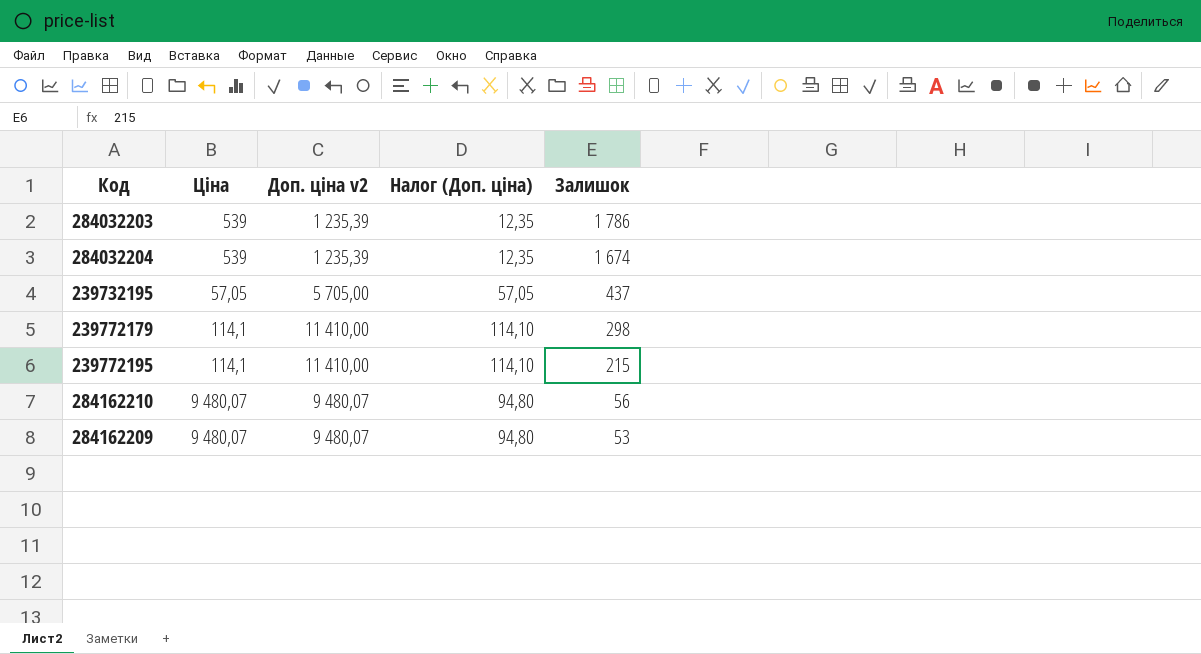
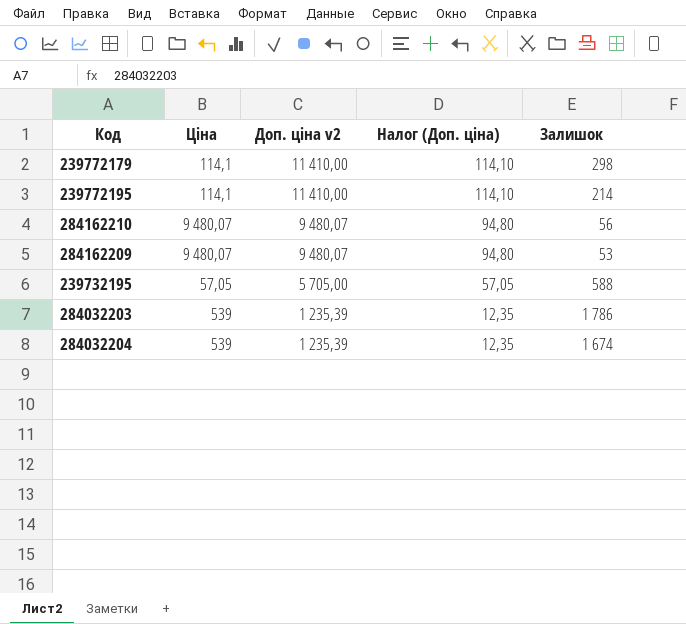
row order: Залишок descending -> Доп. ціна v2 descending
239772195 | Залишок: 215 -> 214
239732195 | Залишок: 437 -> 588

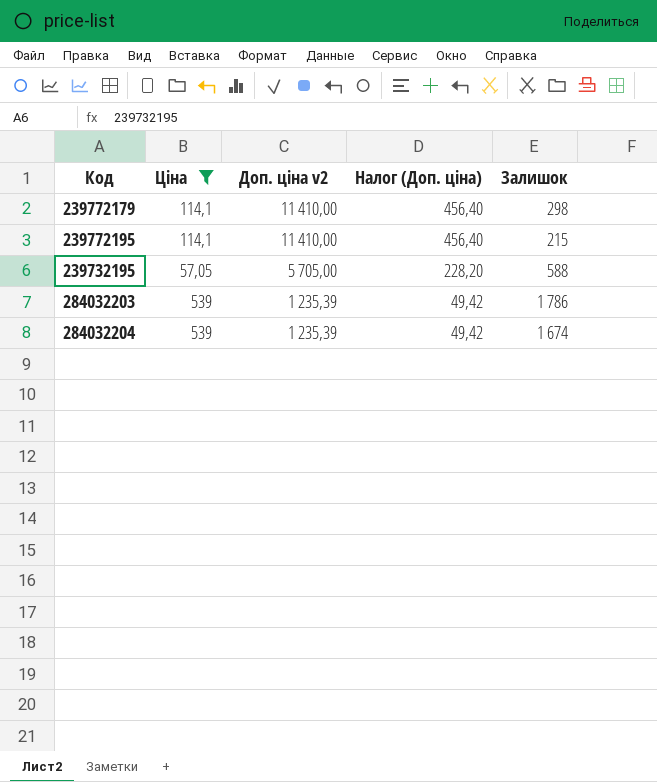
filter: none -> Ціна != 9 480,07
column Налог (Доп. ціна) | formula: [Доп. ціна v2] * 0,01 -> [Доп. ціна v2] * 0,04
239772195 | Залишок: 214 -> 215

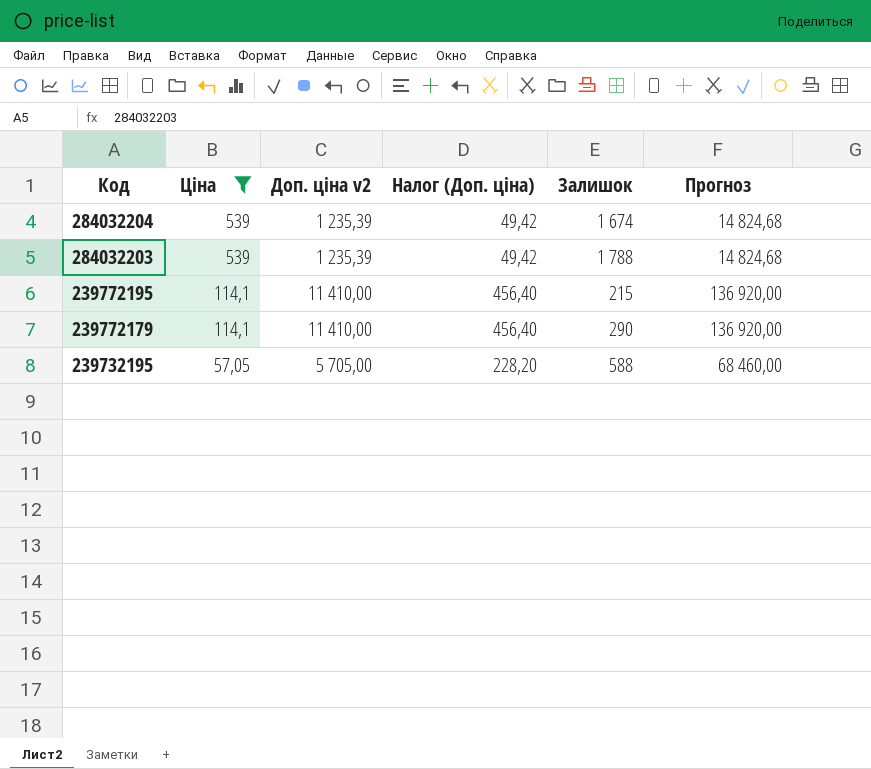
row order: Доп. ціна v2 descending -> Код descending
column Прогноз | formula: none -> [Доп. ціна v2] * 12
284032203 | Залишок: 1 786 -> 1 788
239772179 | Залишок: 298 -> 290

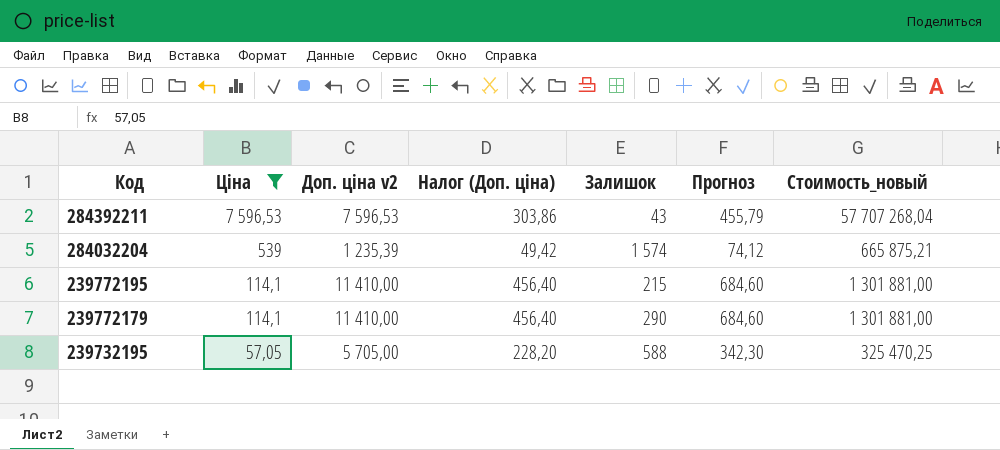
column Прогноз | formula: [Доп. ціна v2] * 12 -> [Доп. ціна v2] * 0,06
column Стоимость_новый | formula: none -> [Ціна] * [Доп. ціна v2]
row 284032203: 539 | 1 235,39 | 49,42 | 1 788 | 14 824,68 -> none
row 284392211: none -> 7 596,53 | 7 596,53 | 303,86 | 43 | 455,79 | 57 707 268,04
284032204 | Залишок: 1 674 -> 1 574

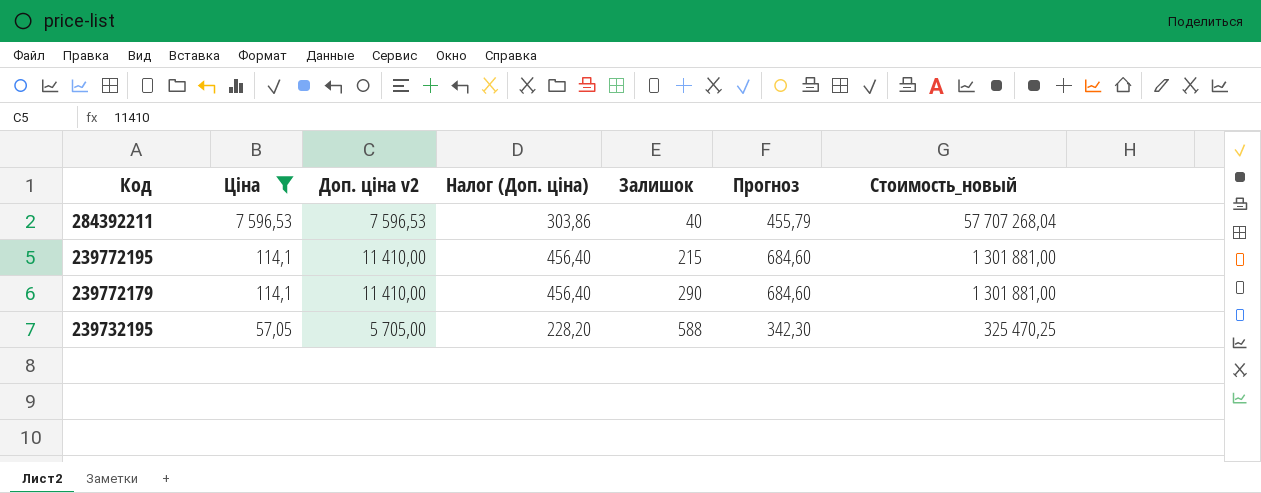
row 284032204: 539 | 1 235,39 | 49,42 | 1 574 | 74,12 | 665 875,21 -> none
284392211 | Залишок: 43 -> 40

